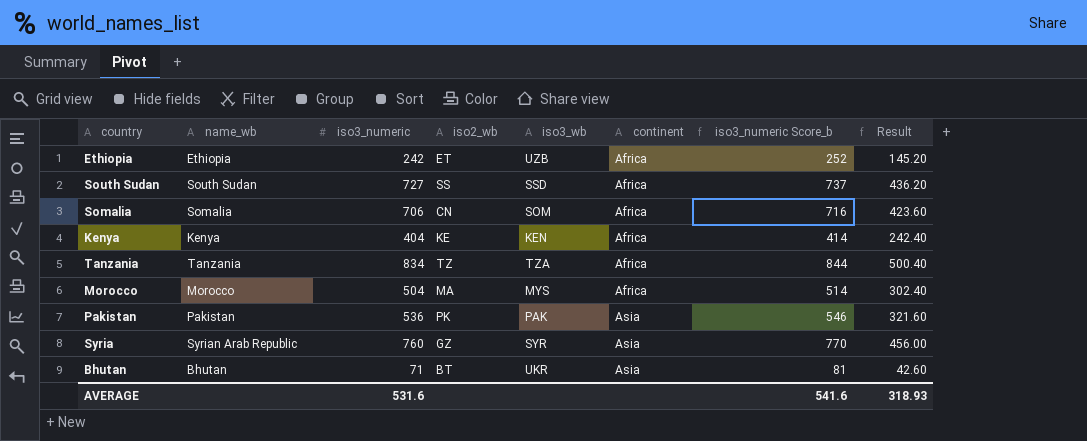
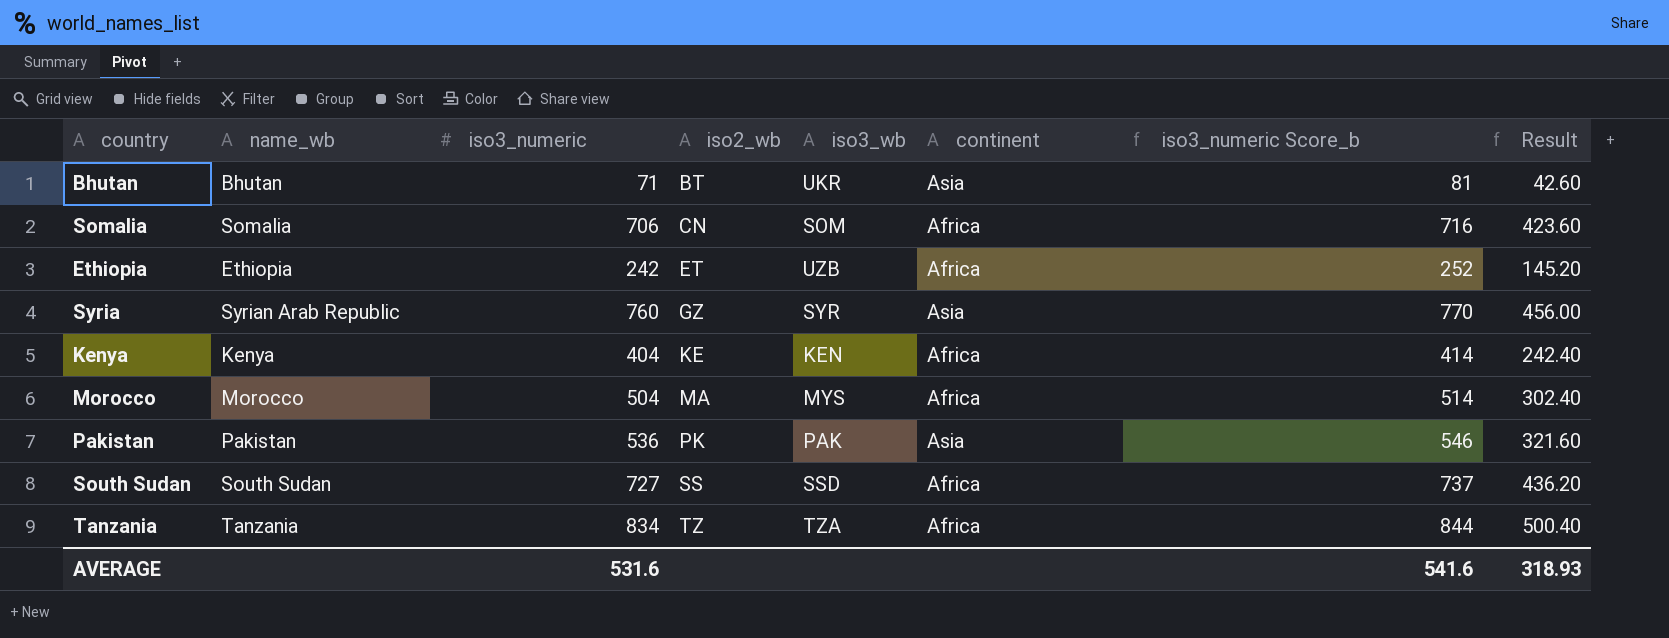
row order: continent ascending -> iso2_wb ascending

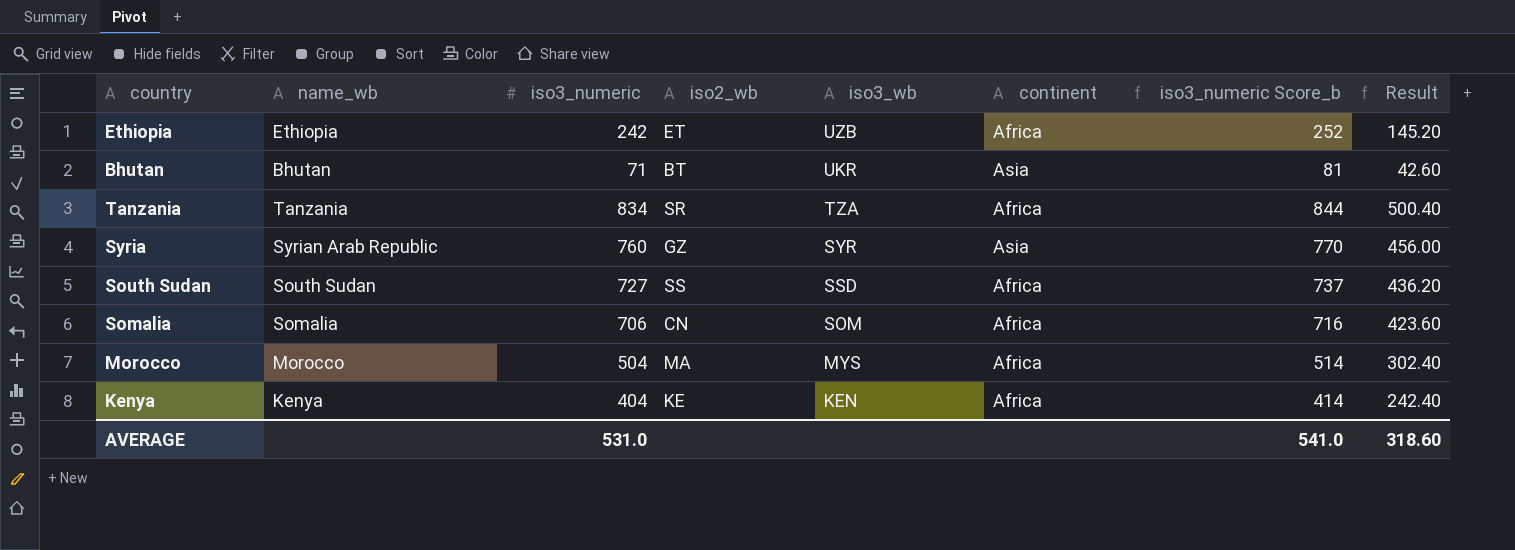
row order: iso2_wb ascending -> iso3_wb descending
row Pakistan: Pakistan | 536 | PK | PAK | Asia | 546 | 321.60 -> none
Tanzania | iso2_wb: TZ -> SR
AVERAGE | iso3_numeric: 531.6 -> 531.0
AVERAGE | iso3_numeric Score_b: 541.6 -> 541.0
AVERAGE | Result: 318.93 -> 318.60

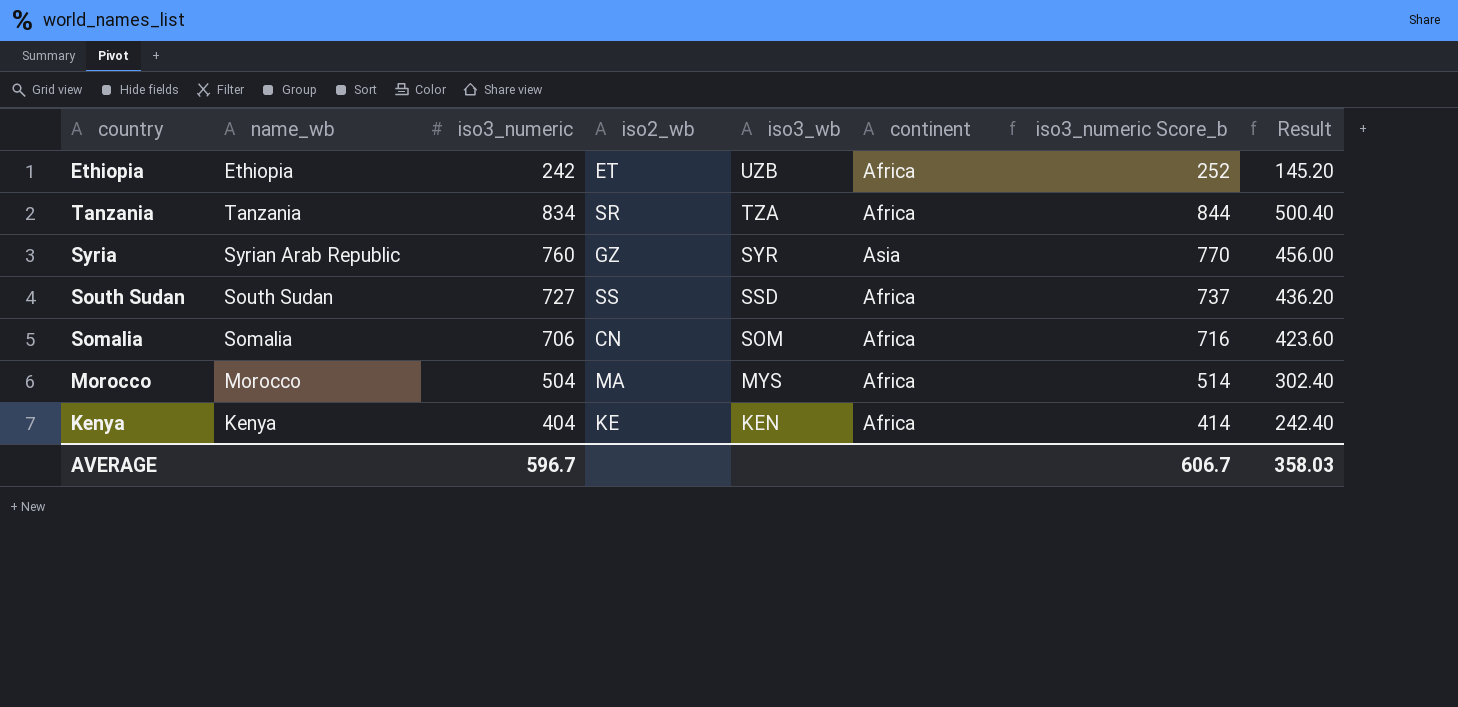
row Bhutan: Bhutan | 71 | BT | UKR | Asia | 81 | 42.60 -> none
AVERAGE | iso3_numeric: 531.0 -> 596.7
AVERAGE | iso3_numeric Score_b: 541.0 -> 606.7
AVERAGE | Result: 318.60 -> 358.03

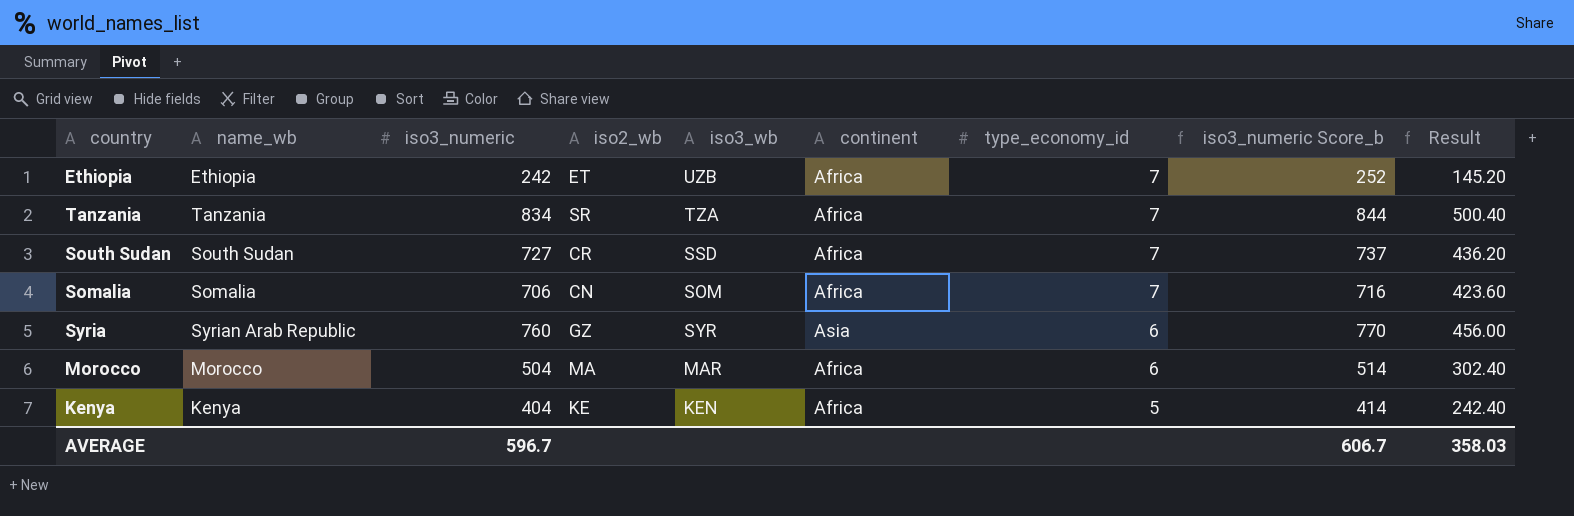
row order: iso3_wb descending -> type_economy_id descending
column type_economy_id | position: none -> 7
South Sudan | iso2_wb: SS -> CR
Morocco | iso3_wb: MYS -> MAR

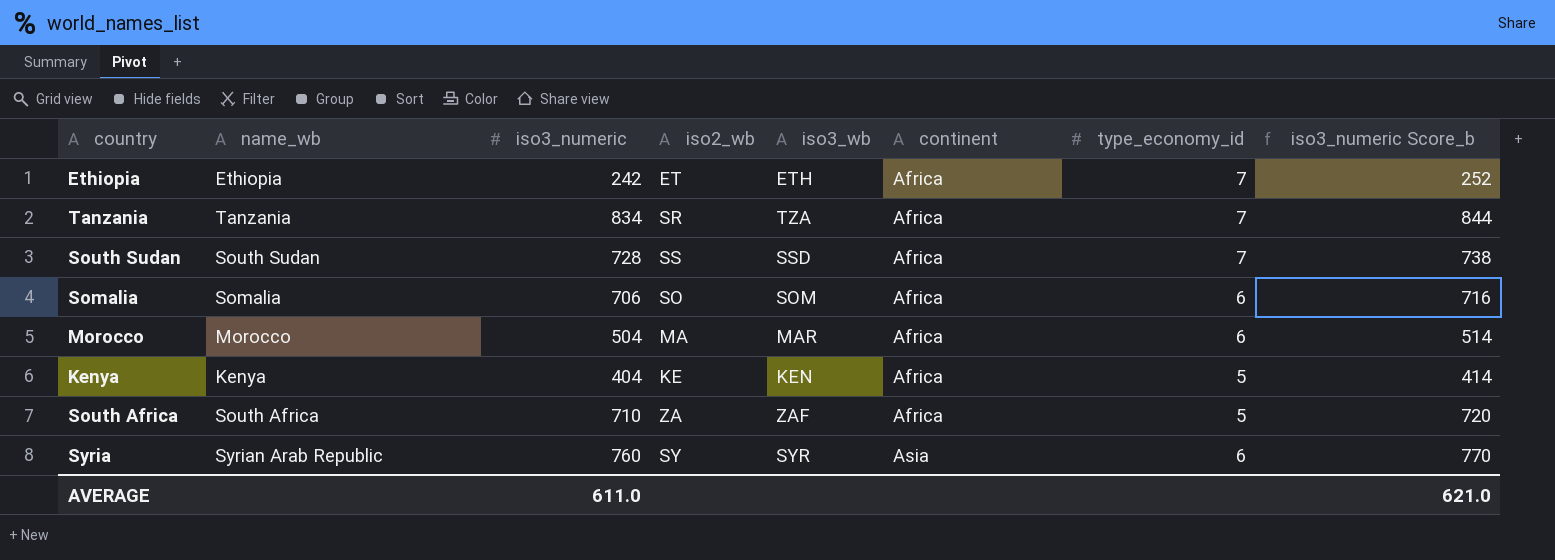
row order: type_economy_id descending -> continent ascending
column Result | formula: [iso3_numeric] * 0.6 -> none
Ethiopia | iso3_wb: UZB -> ETH
South Sudan | iso3_numeric: 727 -> 728
South Sudan | iso2_wb: CR -> SS
South Sudan | iso3_numeric Score_b: 737 -> 738
Somalia | iso2_wb: CN -> SO
Somalia | type_economy_id: 7 -> 6
row South Africa: none -> South Africa | 710 | ZA | ZAF | Africa | 5 | 720
Syria | iso2_wb: GZ -> SY
AVERAGE | iso3_numeric: 596.7 -> 611.0
AVERAGE | iso3_numeric Score_b: 606.7 -> 621.0

